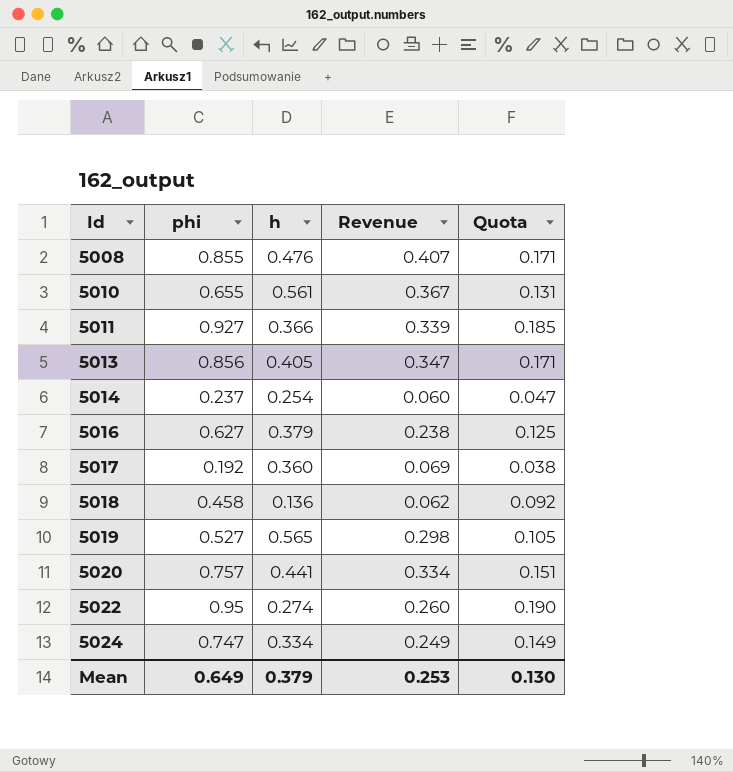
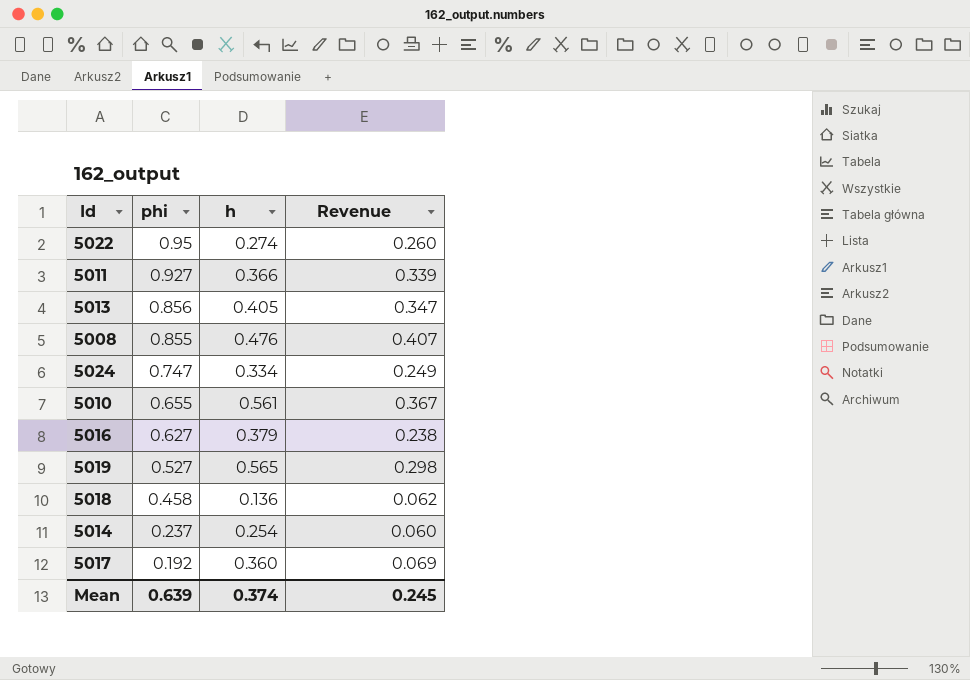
row order: Id ascending -> phi descending
column Quota | formula: [phi] * 0.2 -> none
row 5020: 0.757 | 0.441 | 0.334 | 0.151 -> none
Mean | phi: 0.649 -> 0.639
Mean | h: 0.379 -> 0.374
Mean | Revenue: 0.253 -> 0.245

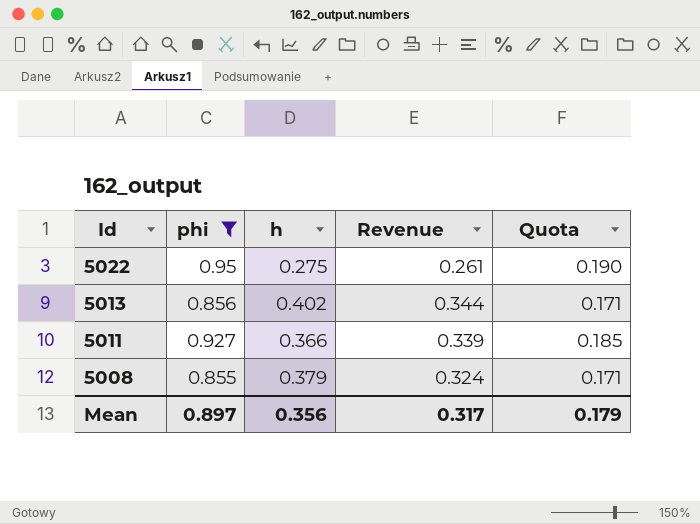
filter: none -> phi >= 0.855
row order: phi descending -> Id descending
column Quota | formula: none -> [phi] * 0.2
5022 | h: 0.274 -> 0.275
5022 | Revenue: 0.260 -> 0.261
5013 | h: 0.405 -> 0.402
5013 | Revenue: 0.347 -> 0.344
5008 | h: 0.476 -> 0.379
5008 | Revenue: 0.407 -> 0.324
Mean | phi: 0.639 -> 0.897
Mean | h: 0.374 -> 0.356
Mean | Revenue: 0.245 -> 0.317

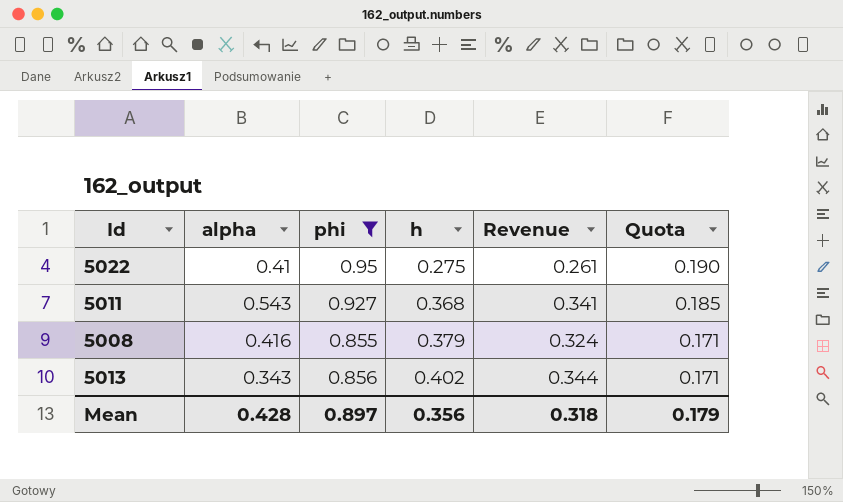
row order: Id descending -> h ascending
column alpha | position: none -> 2
5011 | h: 0.366 -> 0.368
5011 | Revenue: 0.339 -> 0.341
Mean | Revenue: 0.317 -> 0.318

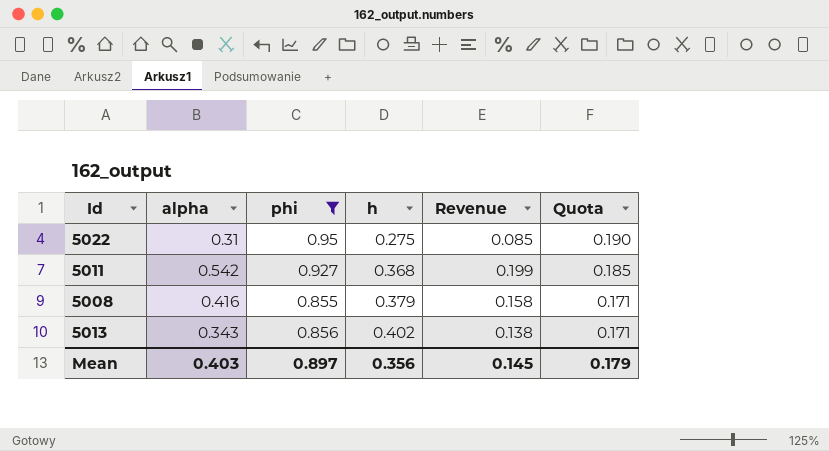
column Revenue | formula: [phi] * [h] -> [alpha] * [h]
5022 | alpha: 0.41 -> 0.31
5011 | alpha: 0.543 -> 0.542
Mean | alpha: 0.428 -> 0.403
Mean | Revenue: 0.318 -> 0.145

